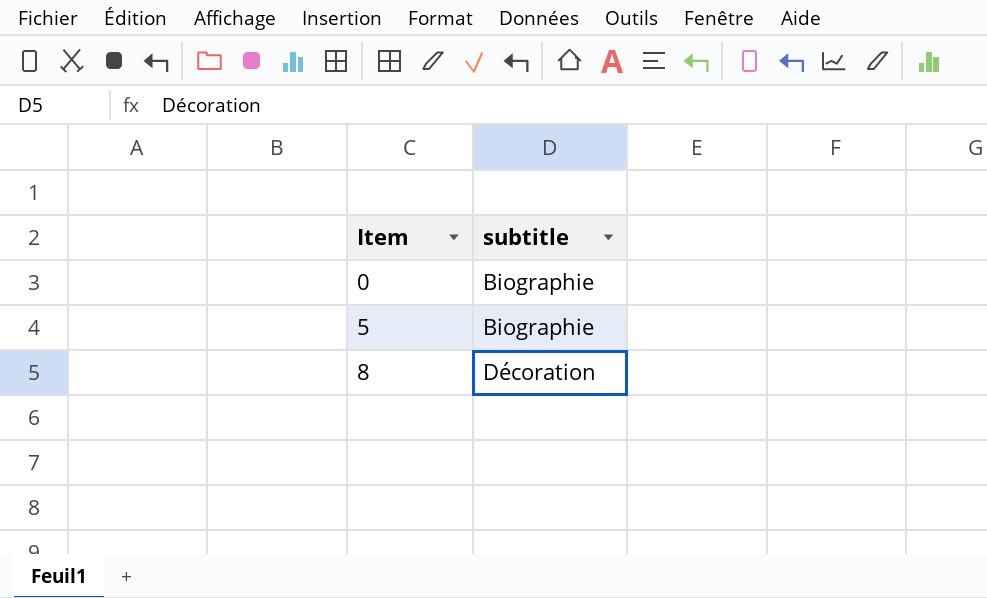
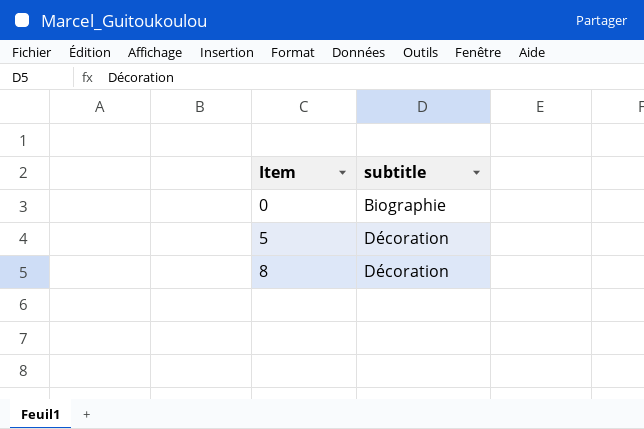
5 | subtitle: Biographie -> Décoration

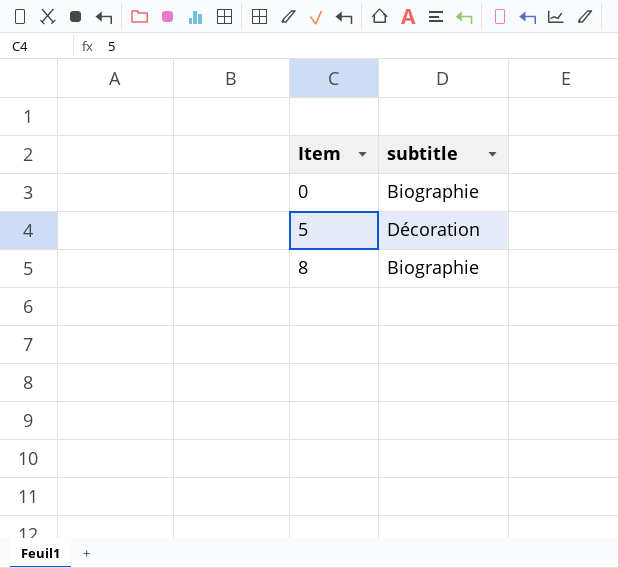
8 | subtitle: Décoration -> Biographie

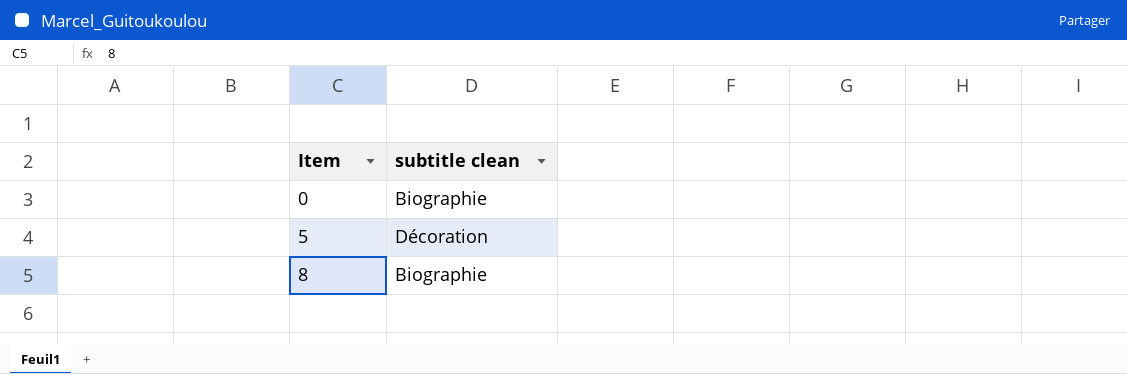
column name: subtitle -> subtitle clean

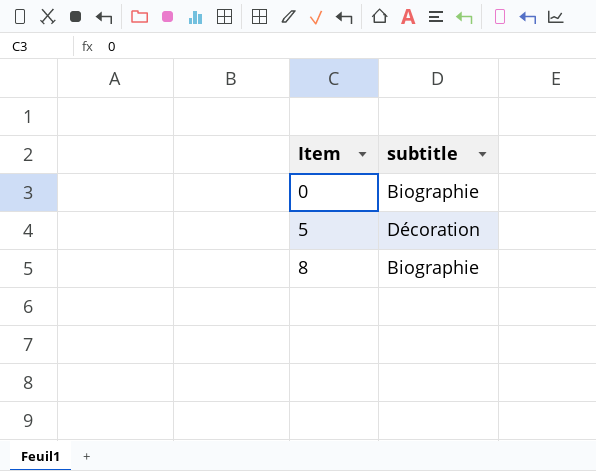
column name: subtitle clean -> subtitle

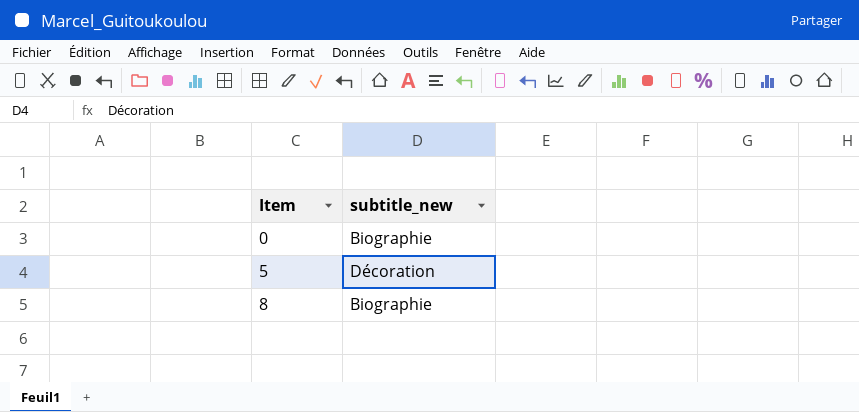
column name: subtitle -> subtitle_new

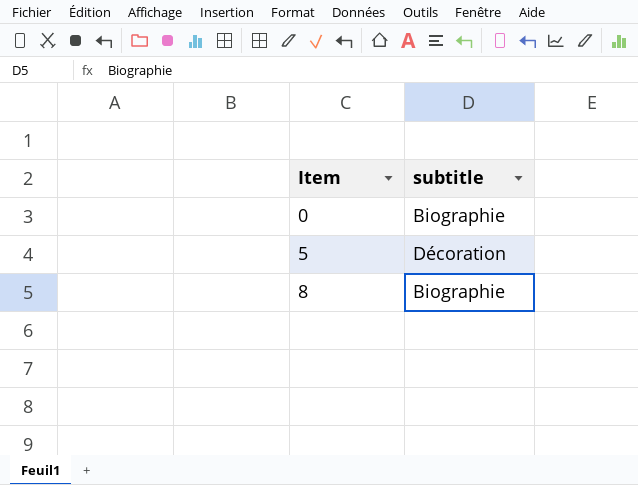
column name: subtitle_new -> subtitle

